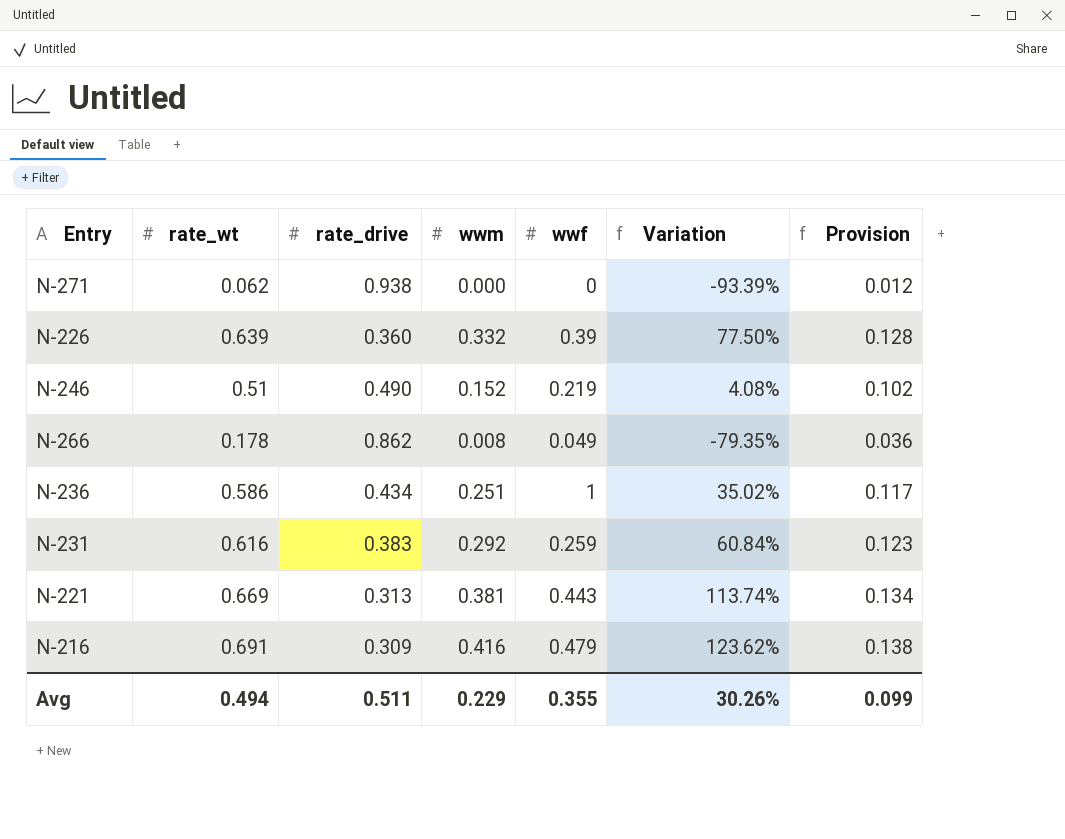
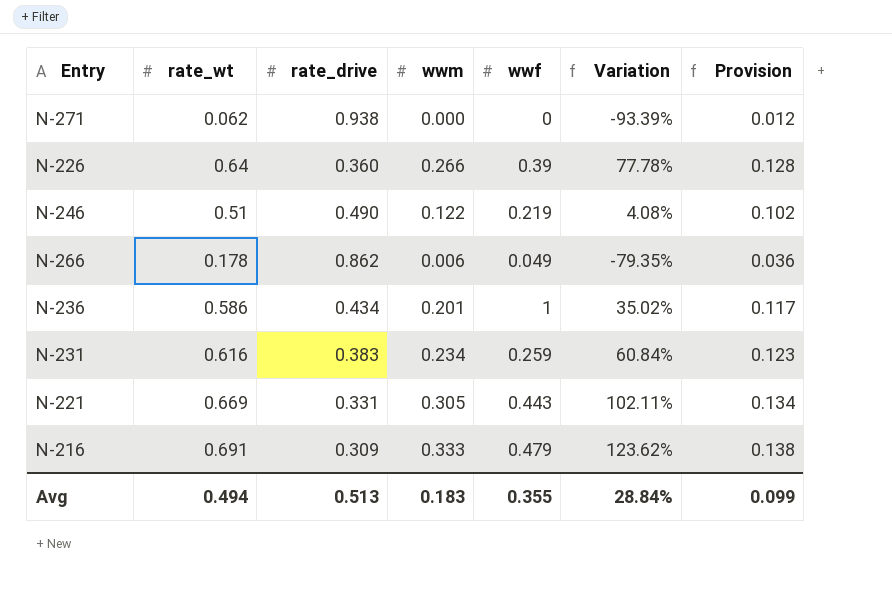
N-226 | rate_wt: 0.639 -> 0.64
N-226 | wwm: 0.332 -> 0.266
N-226 | Variation: 77.50% -> 77.78%
N-246 | wwm: 0.152 -> 0.122
N-266 | wwm: 0.008 -> 0.006
N-236 | wwm: 0.251 -> 0.201
N-231 | wwm: 0.292 -> 0.234
N-221 | rate_drive: 0.313 -> 0.331
N-221 | wwm: 0.381 -> 0.305
N-221 | Variation: 113.74% -> 102.11%
N-216 | wwm: 0.416 -> 0.333
Avg | rate_drive: 0.511 -> 0.513
Avg | wwm: 0.229 -> 0.183
Avg | Variation: 30.26% -> 28.84%

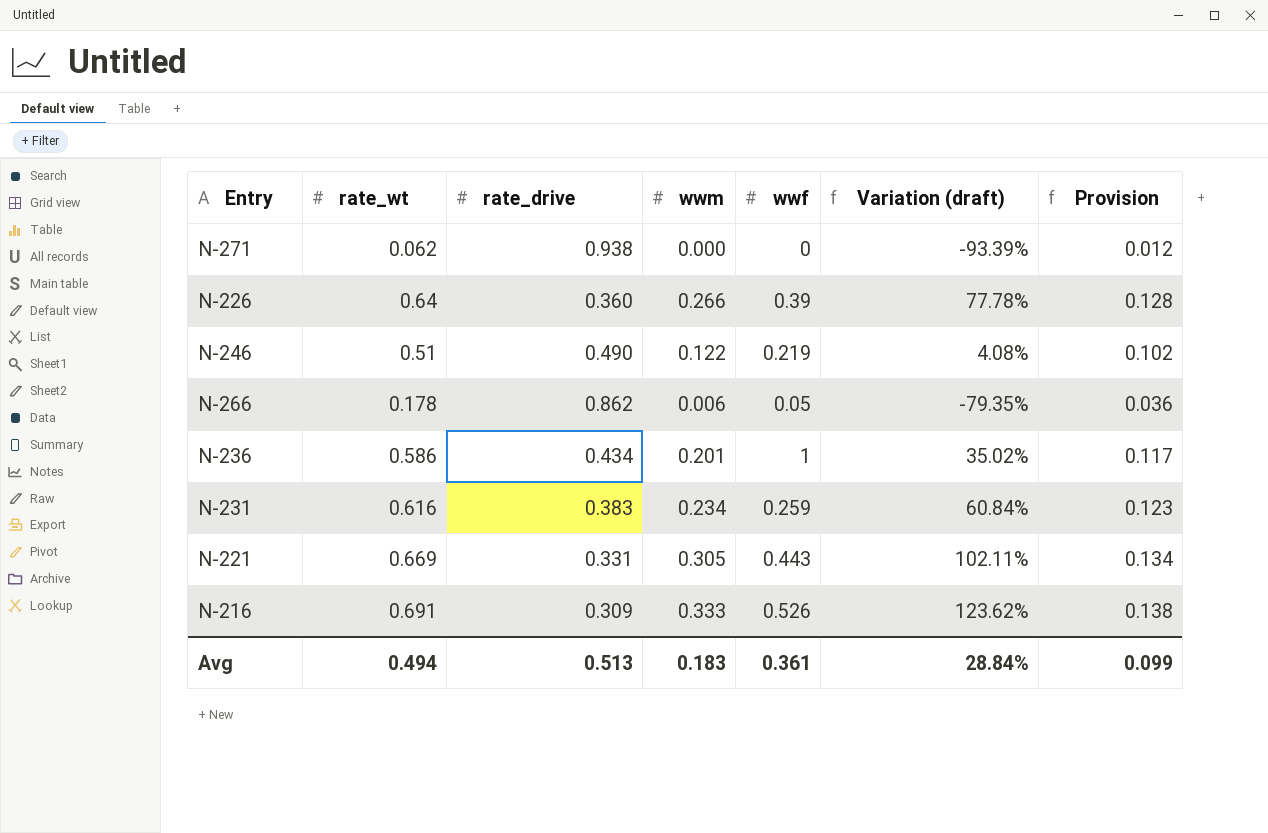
column name: Variation -> Variation (draft)
N-266 | wwf: 0.049 -> 0.05
N-216 | wwf: 0.479 -> 0.526
Avg | wwf: 0.355 -> 0.361

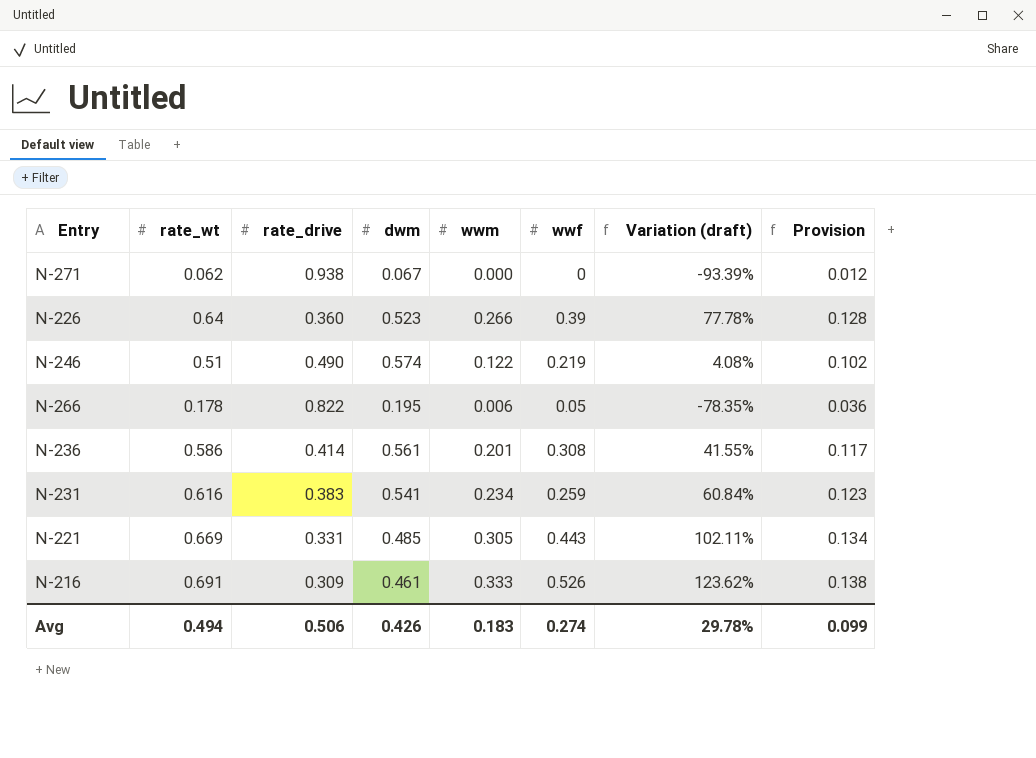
column dwm | position: none -> 4
N-266 | rate_drive: 0.862 -> 0.822
N-266 | Variation (draft): -79.35% -> -78.35%
N-236 | rate_drive: 0.434 -> 0.414
N-236 | wwf: 1 -> 0.308
N-236 | Variation (draft): 35.02% -> 41.55%
Avg | rate_drive: 0.513 -> 0.506
Avg | wwf: 0.361 -> 0.274
Avg | Variation (draft): 28.84% -> 29.78%

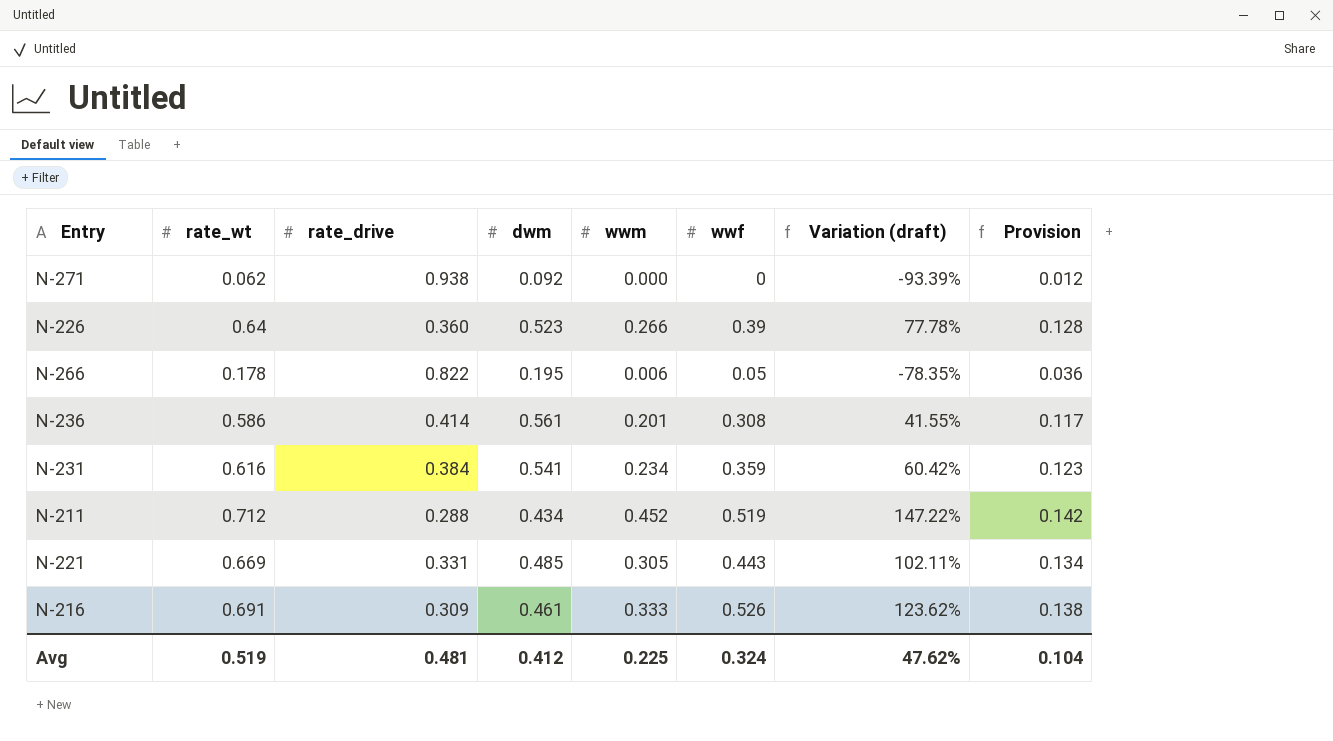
row N-246: 0.51 | 0.490 | 0.574 | 0.122 | 0.219 | 4.08% | 0.102 -> none
N-271 | dwm: 0.067 -> 0.092
N-231 | rate_drive: 0.383 -> 0.384
N-231 | wwf: 0.259 -> 0.359
N-231 | Variation (draft): 60.84% -> 60.42%
row N-211: none -> 0.712 | 0.288 | 0.434 | 0.452 | 0.519 | 147.22% | 0.142
Avg | rate_wt: 0.494 -> 0.519
Avg | rate_drive: 0.506 -> 0.481
Avg | dwm: 0.426 -> 0.412
Avg | wwm: 0.183 -> 0.225
Avg | wwf: 0.274 -> 0.324
Avg | Variation (draft): 29.78% -> 47.62%
Avg | Provision: 0.099 -> 0.104

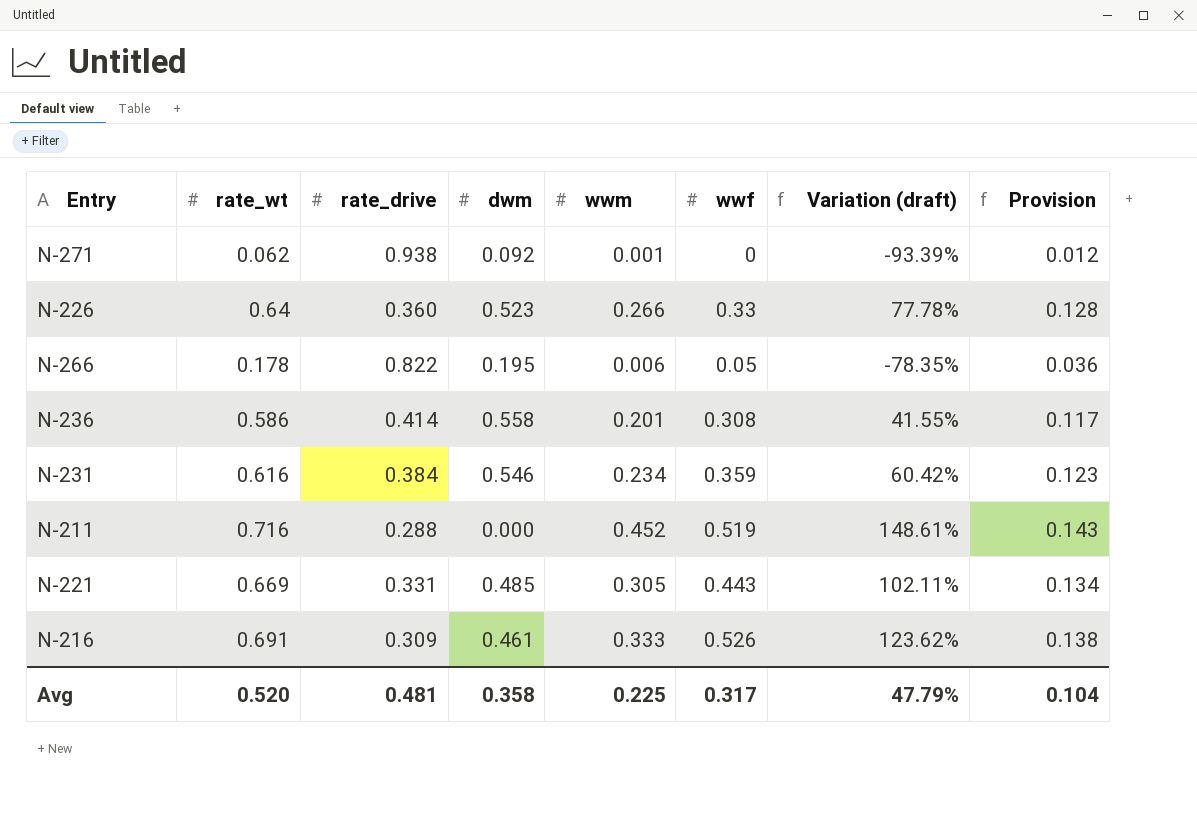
N-271 | wwm: 0.000 -> 0.001
N-226 | wwf: 0.39 -> 0.33
N-236 | dwm: 0.561 -> 0.558
N-231 | dwm: 0.541 -> 0.546
N-211 | rate_wt: 0.712 -> 0.716
N-211 | dwm: 0.434 -> 0.000
N-211 | Variation (draft): 147.22% -> 148.61%
N-211 | Provision: 0.142 -> 0.143
Avg | rate_wt: 0.519 -> 0.520
Avg | dwm: 0.412 -> 0.358
Avg | wwf: 0.324 -> 0.317
Avg | Variation (draft): 47.62% -> 47.79%

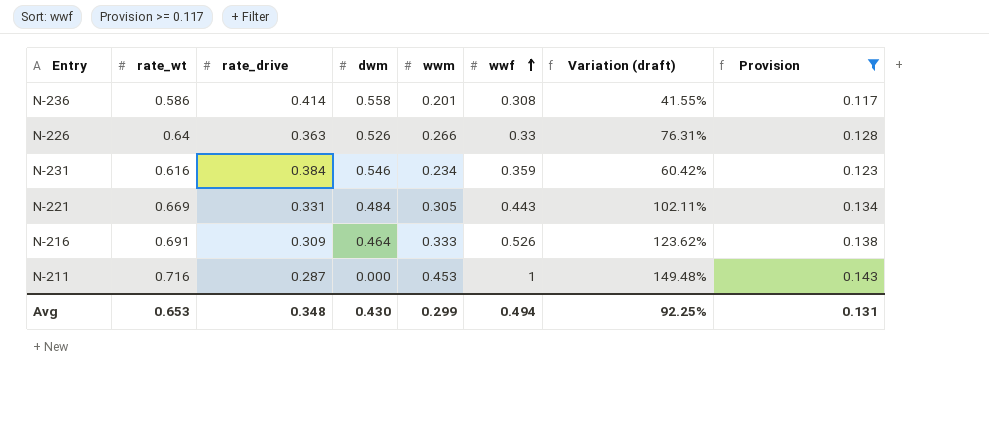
filter: none -> Provision >= 0.117
row order: none -> wwf ascending
N-226 | rate_drive: 0.360 -> 0.363
N-226 | dwm: 0.523 -> 0.526
N-226 | Variation (draft): 77.78% -> 76.31%
N-221 | dwm: 0.485 -> 0.484
N-216 | dwm: 0.461 -> 0.464
N-211 | rate_drive: 0.288 -> 0.287
N-211 | wwm: 0.452 -> 0.453
N-211 | wwf: 0.519 -> 1
N-211 | Variation (draft): 148.61% -> 149.48%
Avg | rate_wt: 0.520 -> 0.653
Avg | rate_drive: 0.481 -> 0.348
Avg | dwm: 0.358 -> 0.430
Avg | wwm: 0.225 -> 0.299
Avg | wwf: 0.317 -> 0.494
Avg | Variation (draft): 47.79% -> 92.25%
Avg | Provision: 0.104 -> 0.131

